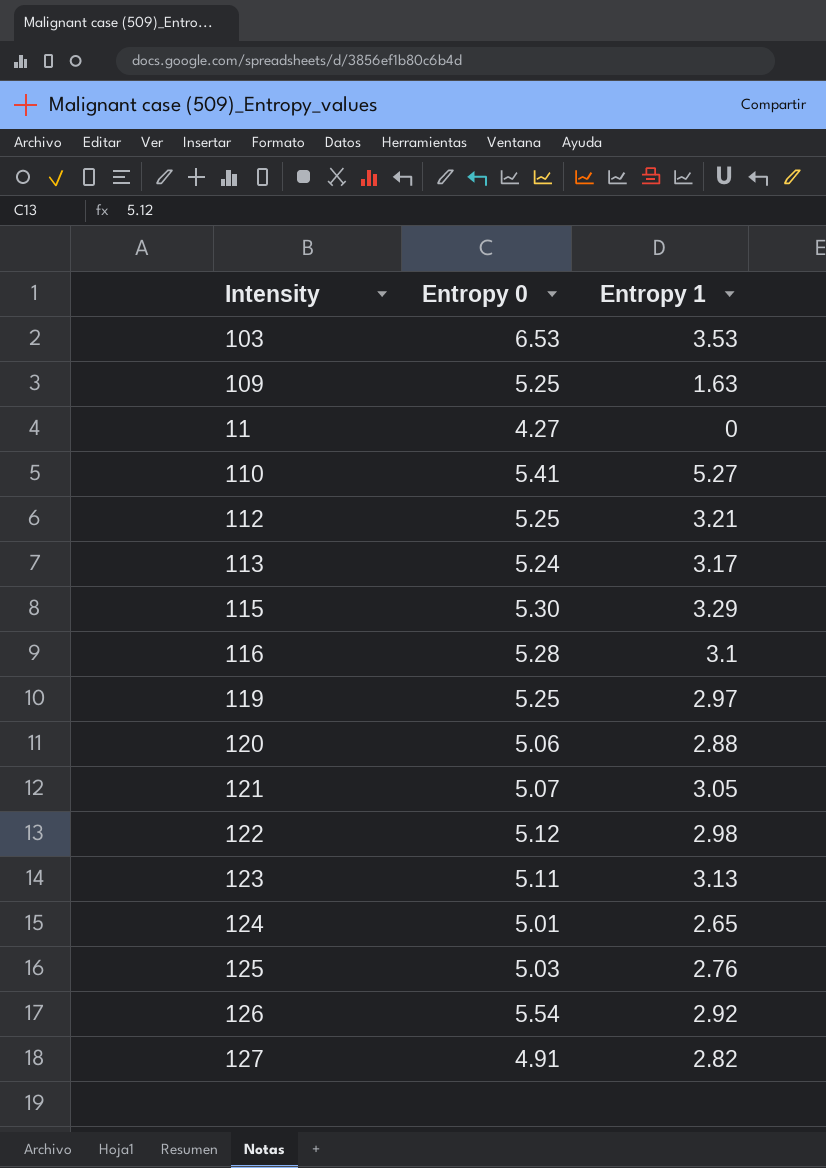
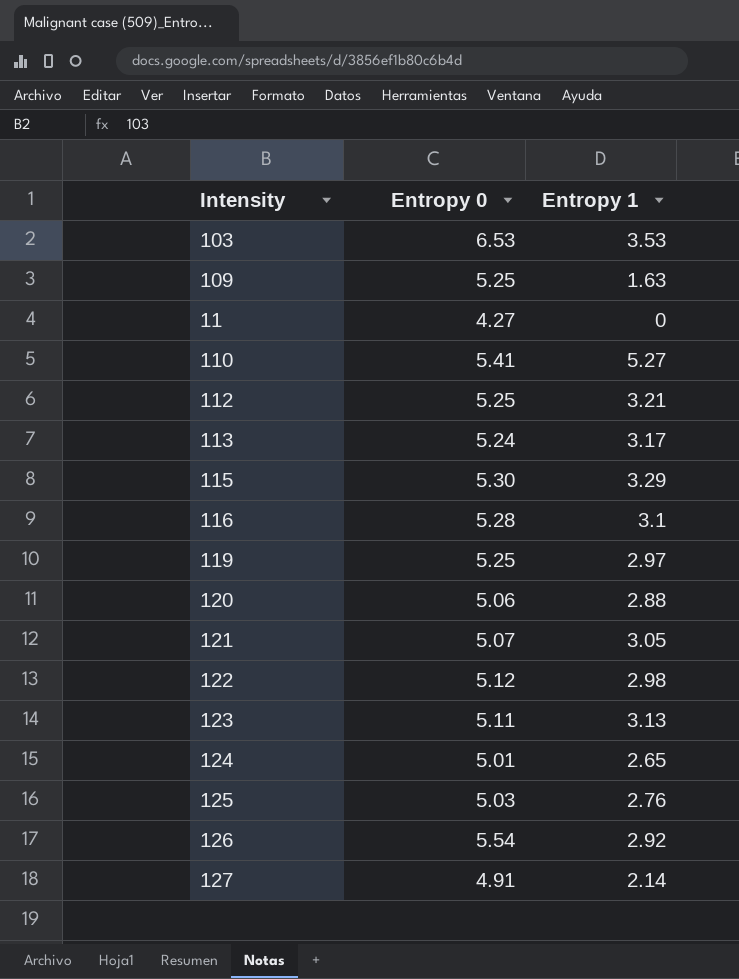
127 | Entropy 1: 2.82 -> 2.14

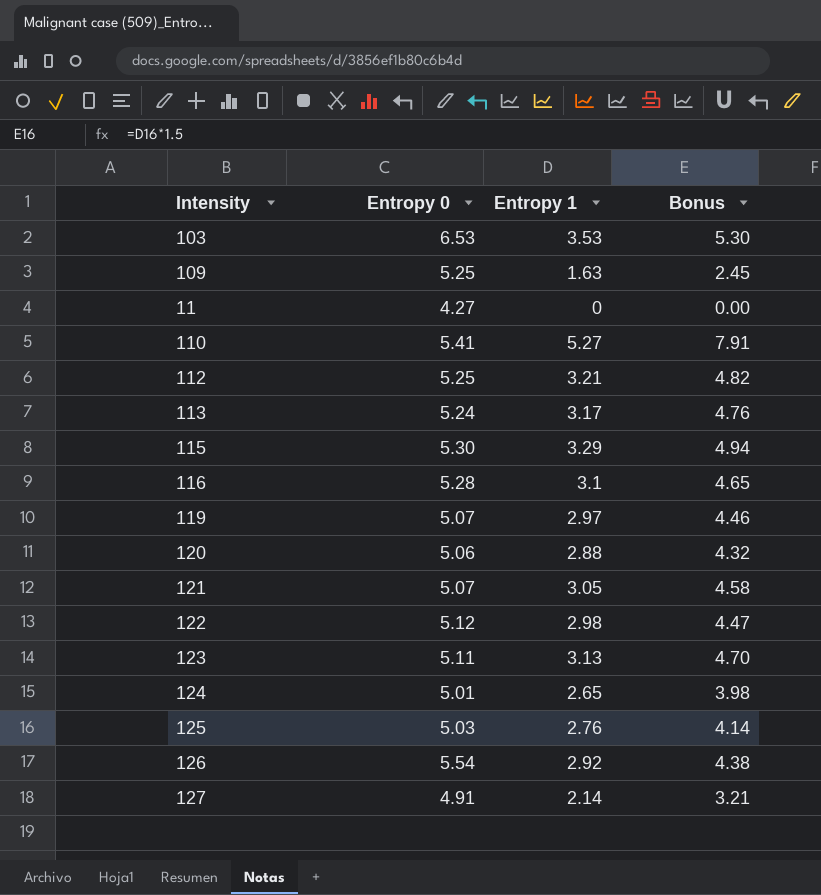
column Bonus | formula: none -> [Entropy 1] * 1.5
119 | Entropy 0: 5.25 -> 5.07

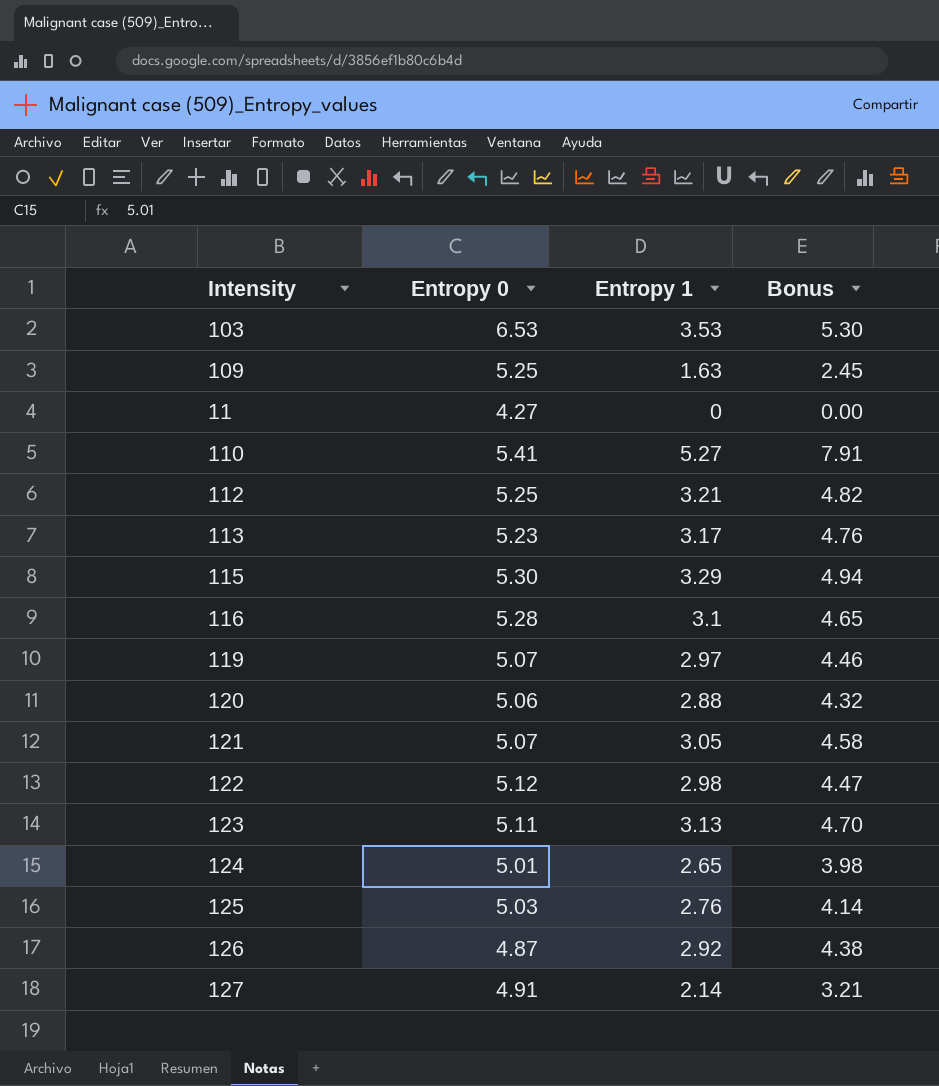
113 | Entropy 0: 5.24 -> 5.23
126 | Entropy 0: 5.54 -> 4.87

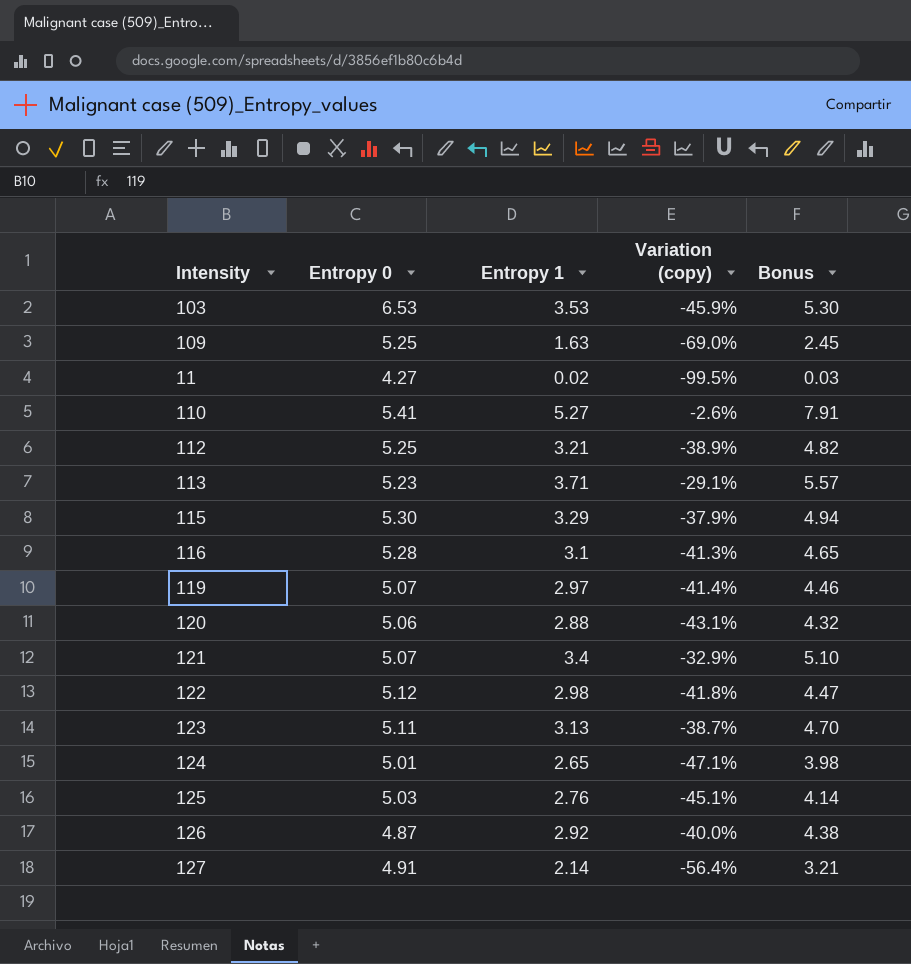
column Variation (copy) | formula: none -> ([Entropy 1] - [Entropy 0]) / [Entropy 0]
11 | Entropy 1: 0 -> 0.02
11 | Bonus: 0.00 -> 0.03
113 | Entropy 1: 3.17 -> 3.71
113 | Bonus: 4.76 -> 5.57
121 | Entropy 1: 3.05 -> 3.4
121 | Bonus: 4.58 -> 5.10

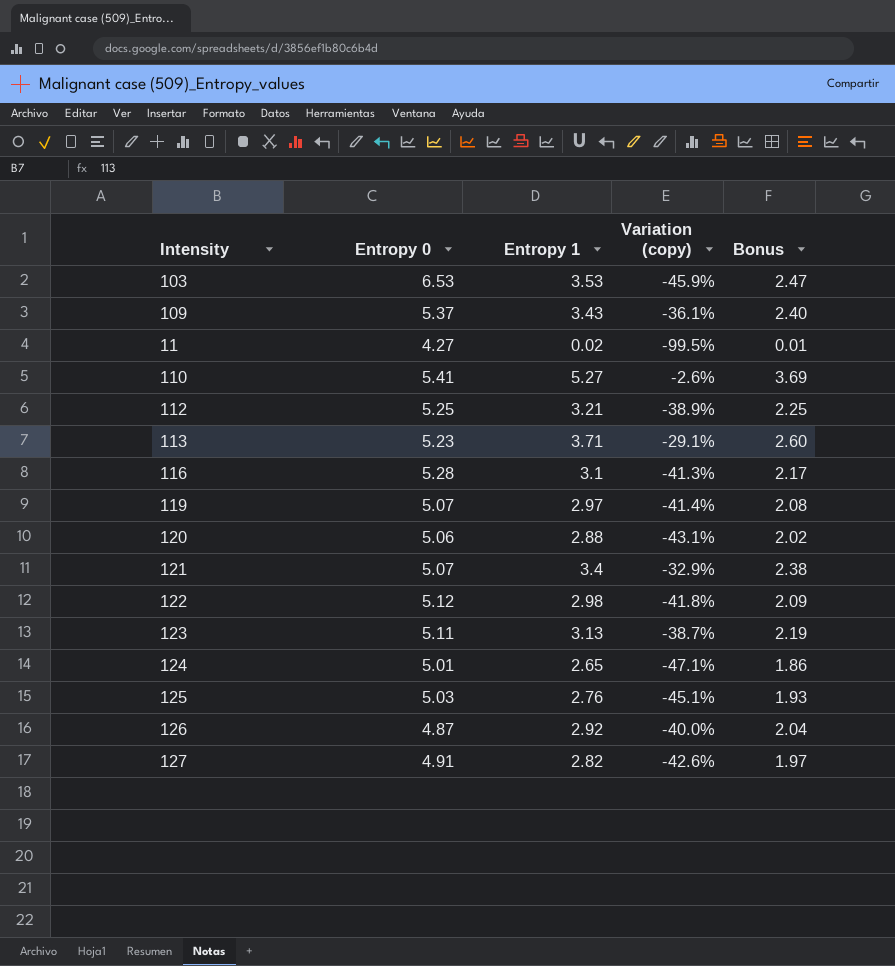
column Bonus | formula: [Entropy 1] * 1.5 -> [Entropy 1] * 0.7
row 115: 5.30 | 3.29 | -37.9% | 4.94 -> none
109 | Entropy 0: 5.25 -> 5.37
109 | Entropy 1: 1.63 -> 3.43
109 | Variation (copy): -69.0% -> -36.1%
127 | Entropy 1: 2.14 -> 2.82
127 | Variation (copy): -56.4% -> -42.6%

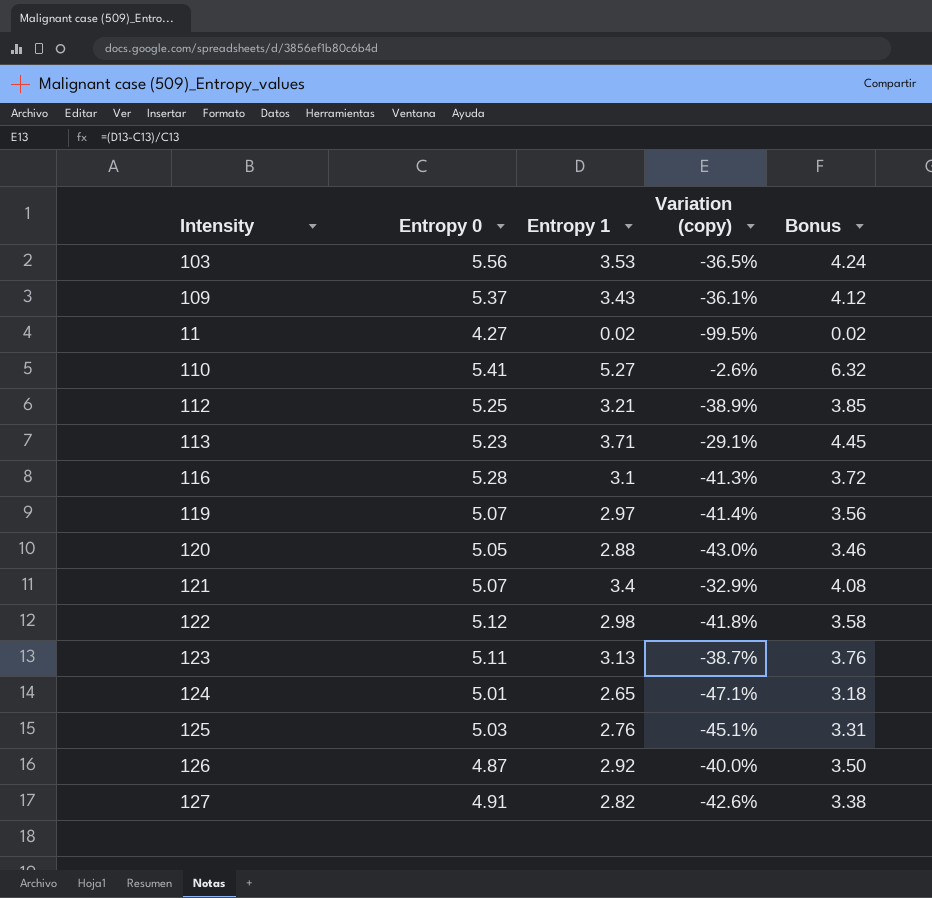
column Bonus | formula: [Entropy 1] * 0.7 -> [Entropy 1] * 1.2
103 | Entropy 0: 6.53 -> 5.56
103 | Variation (copy): -45.9% -> -36.5%
120 | Entropy 0: 5.06 -> 5.05
120 | Variation (copy): -43.1% -> -43.0%

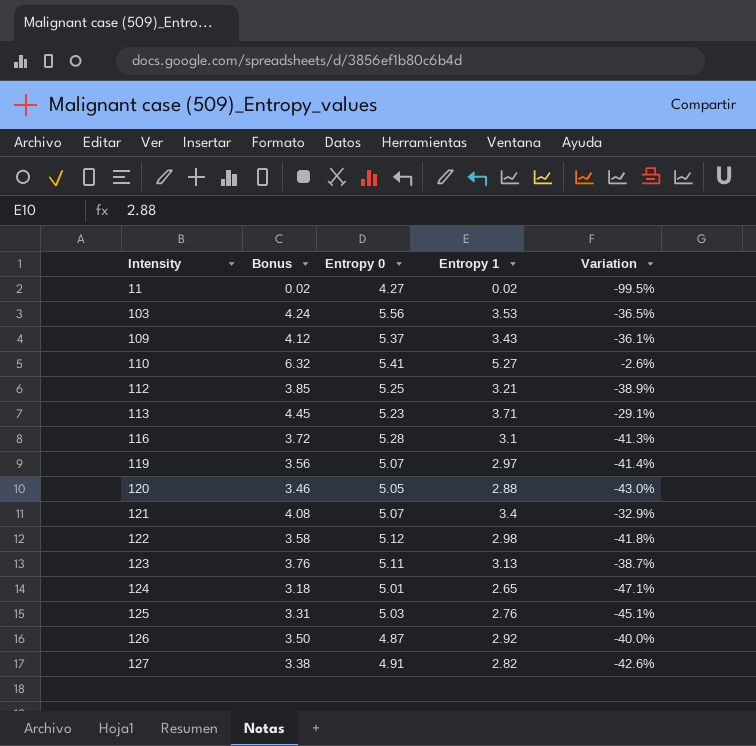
row order: none -> Intensity ascending
column Bonus | position: 5 -> 2
column name: Variation (copy) -> Variation

